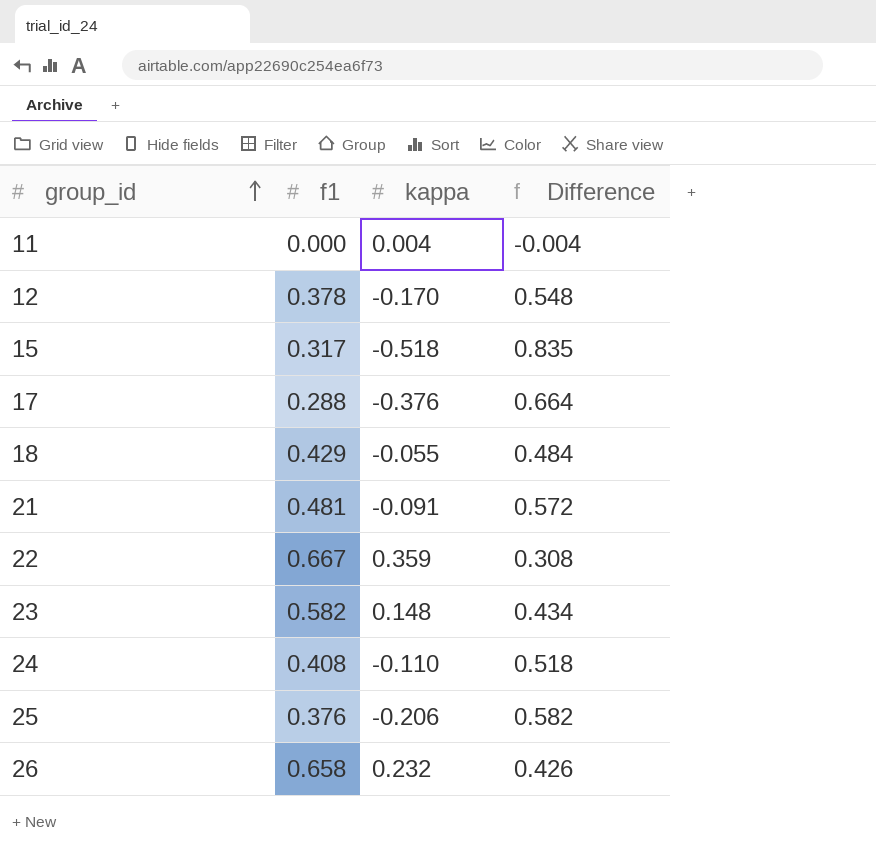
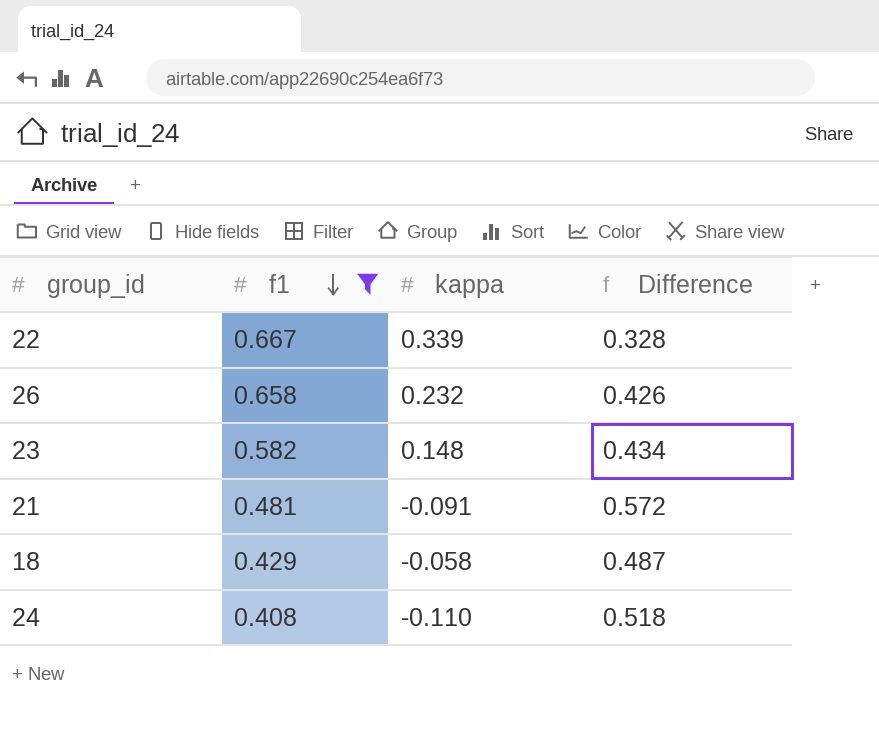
filter: none -> f1 >= 0.408
row order: group_id ascending -> f1 descending
22 | kappa: 0.359 -> 0.339
22 | Difference: 0.308 -> 0.328
18 | kappa: -0.055 -> -0.058
18 | Difference: 0.484 -> 0.487

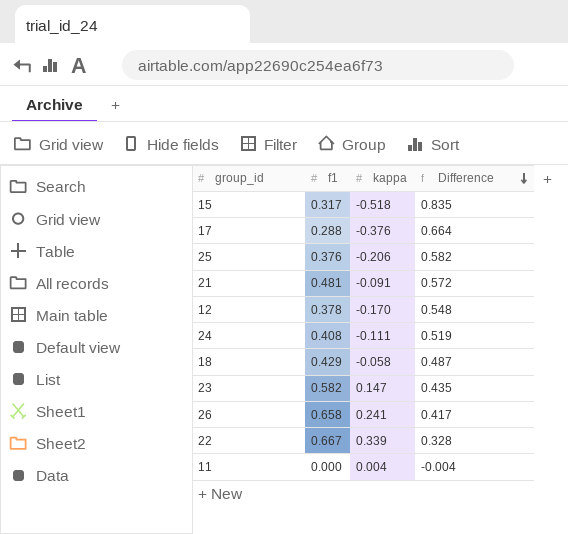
filter: f1 >= 0.408 -> none
row order: f1 descending -> Difference descending
24 | kappa: -0.110 -> -0.111
24 | Difference: 0.518 -> 0.519
23 | kappa: 0.148 -> 0.147
23 | Difference: 0.434 -> 0.435
26 | kappa: 0.232 -> 0.241
26 | Difference: 0.426 -> 0.417

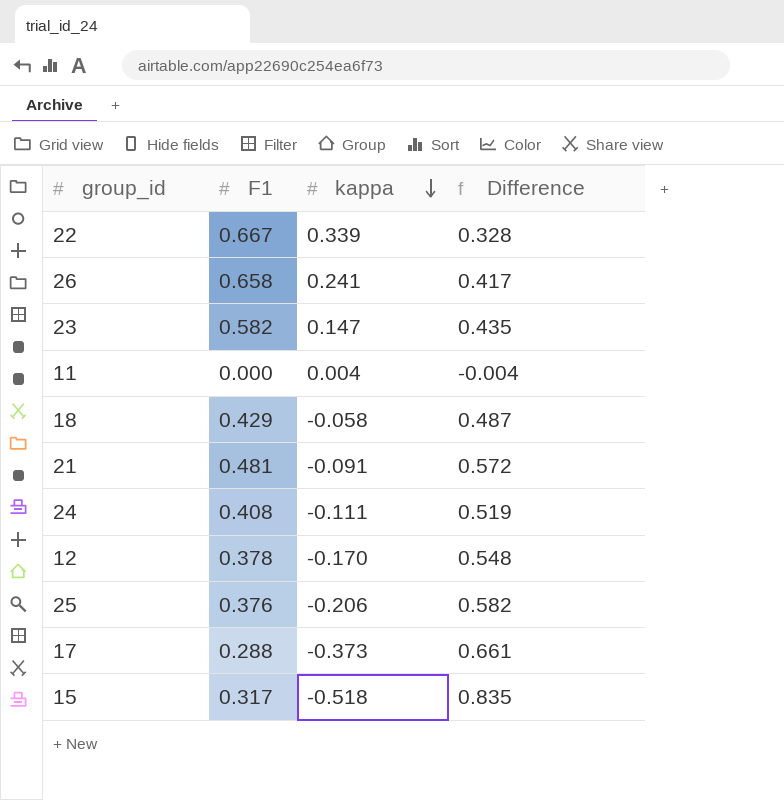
row order: Difference descending -> kappa descending
column name: f1 -> F1
17 | kappa: -0.376 -> -0.373
17 | Difference: 0.664 -> 0.661

